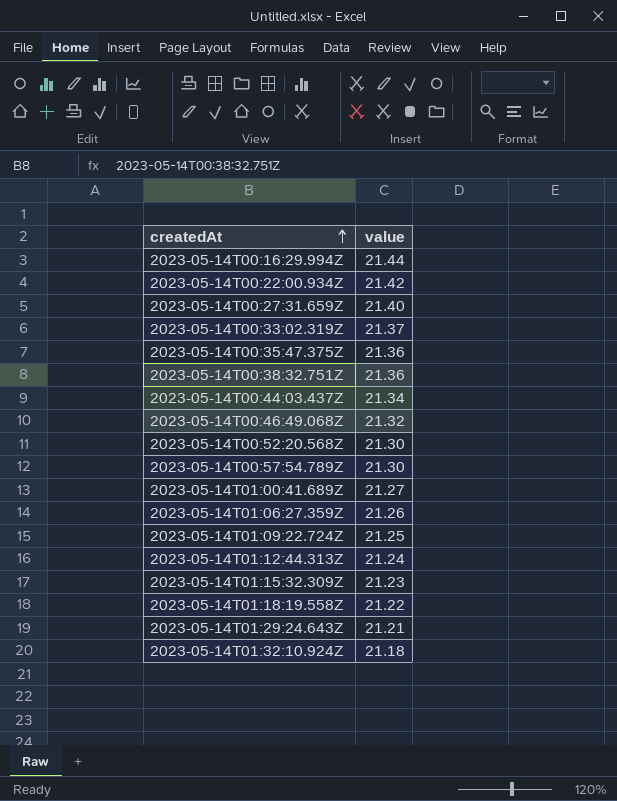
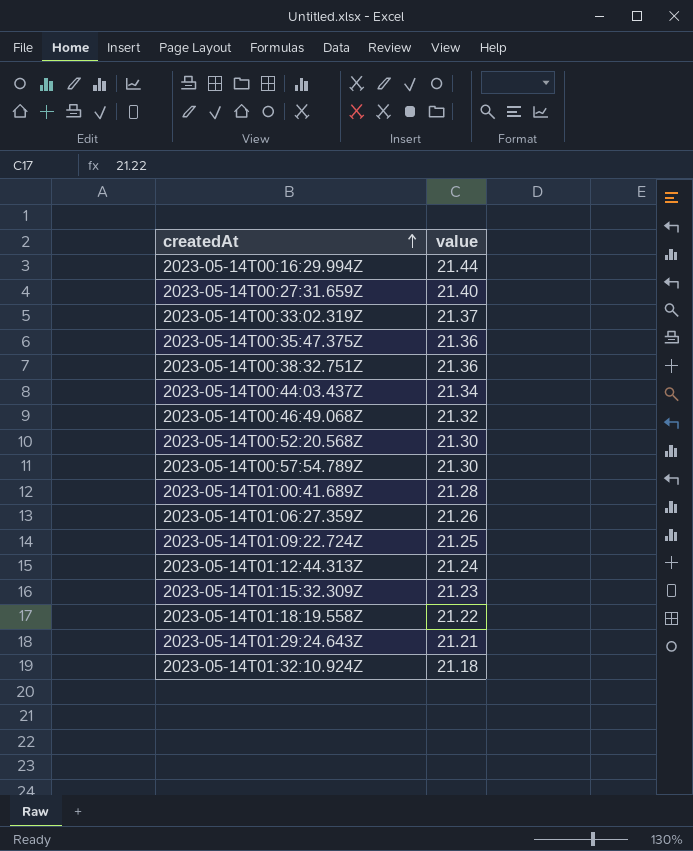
row 2023-05-14T00:22:00.934Z: 21.42 -> none
2023-05-14T01:00:41.689Z | value: 21.27 -> 21.28

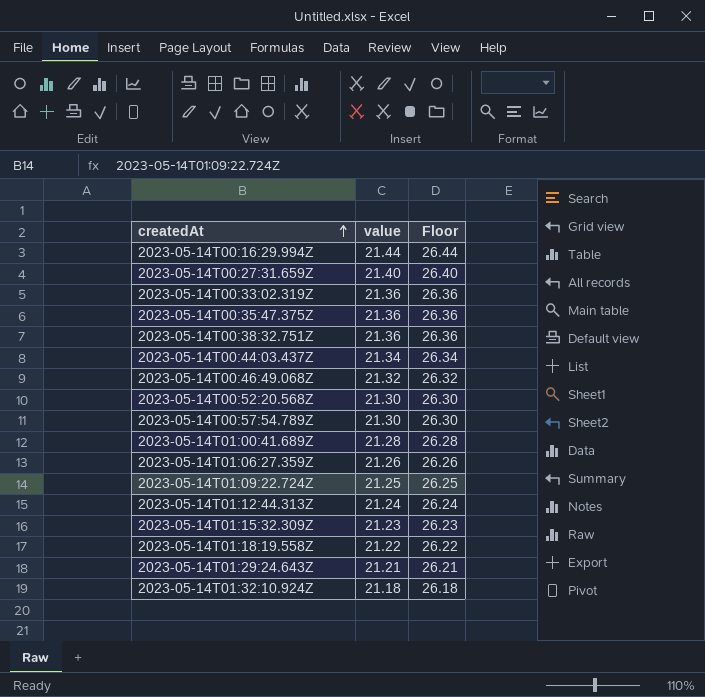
column Floor | formula: none -> [value] + 5
2023-05-14T00:33:02.319Z | value: 21.37 -> 21.36

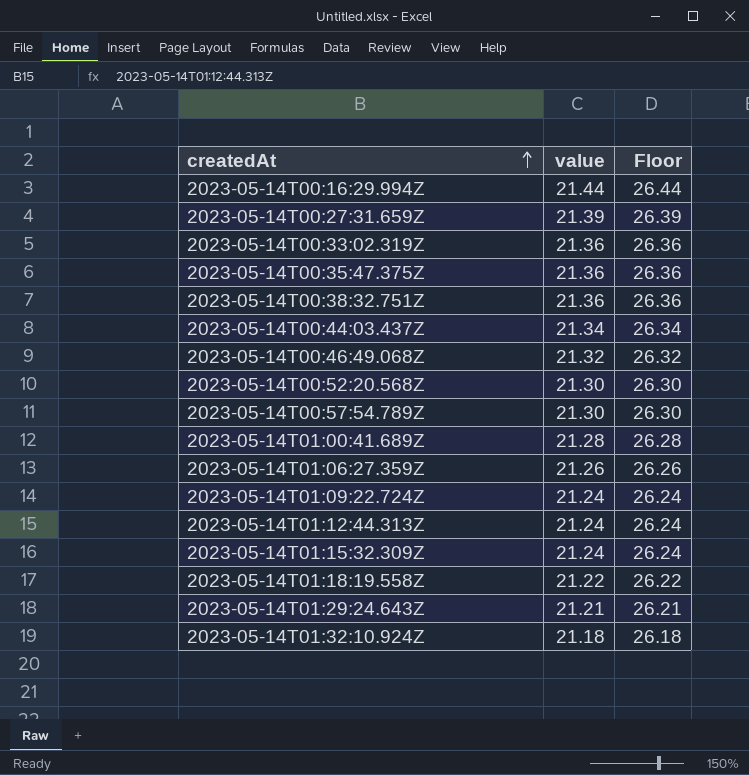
2023-05-14T00:27:31.659Z | value: 21.40 -> 21.39
2023-05-14T00:27:31.659Z | Floor: 26.40 -> 26.39
2023-05-14T01:09:22.724Z | value: 21.25 -> 21.24
2023-05-14T01:09:22.724Z | Floor: 26.25 -> 26.24
2023-05-14T01:15:32.309Z | value: 21.23 -> 21.24
2023-05-14T01:15:32.309Z | Floor: 26.23 -> 26.24

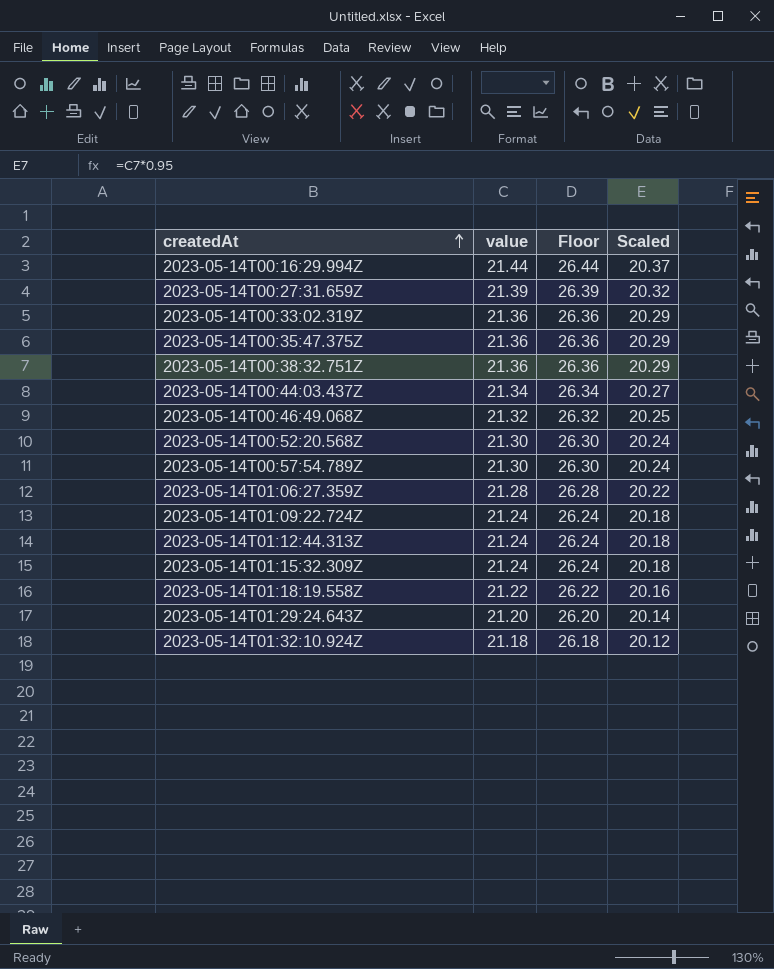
column Scaled | formula: none -> [value] * 0.95
row 2023-05-14T01:00:41.689Z: 21.28 | 26.28 -> none
2023-05-14T01:06:27.359Z | value: 21.26 -> 21.28
2023-05-14T01:06:27.359Z | Floor: 26.26 -> 26.28
2023-05-14T01:29:24.643Z | value: 21.21 -> 21.20
2023-05-14T01:29:24.643Z | Floor: 26.21 -> 26.20

